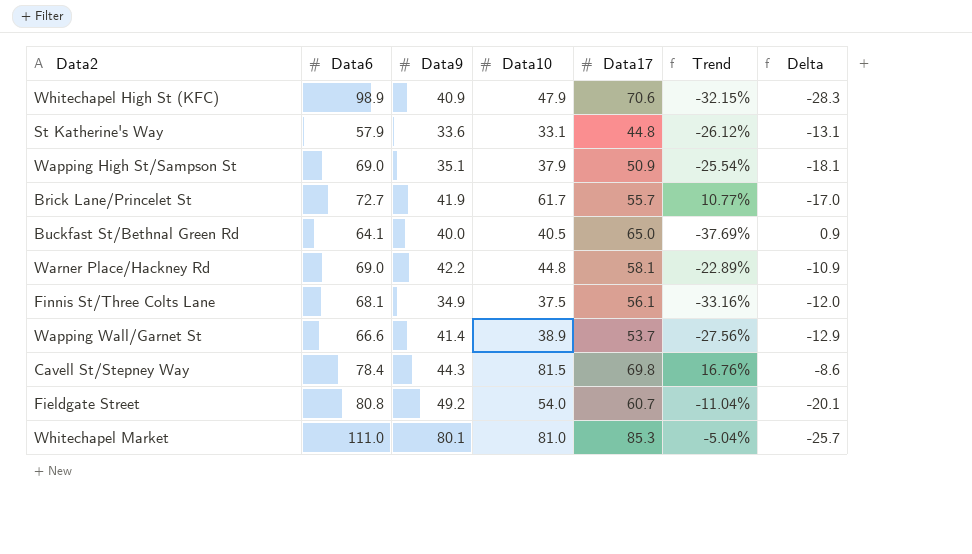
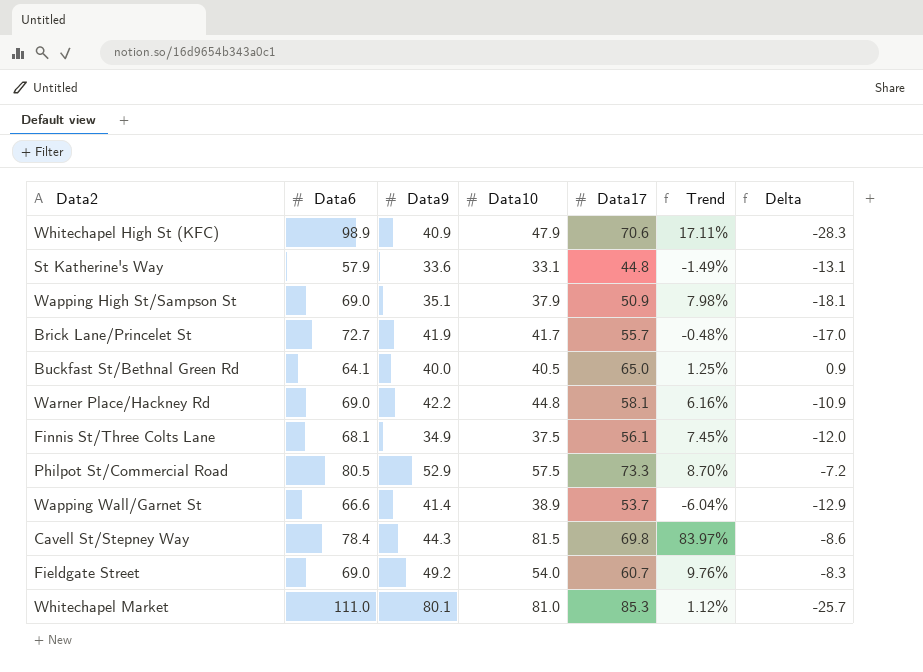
column Trend | formula: ([Data10] - [Data17]) / [Data17] -> ([Data10] - [Data9]) / [Data9]
Brick Lane/Princelet St | Data10: 61.7 -> 41.7
row Philpot St/Commercial Road: none -> 80.5 | 52.9 | 57.5 | 73.3 | 8.70% | -7.2
Fieldgate Street | Data6: 80.8 -> 69.0
Fieldgate Street | Delta: -20.1 -> -8.3

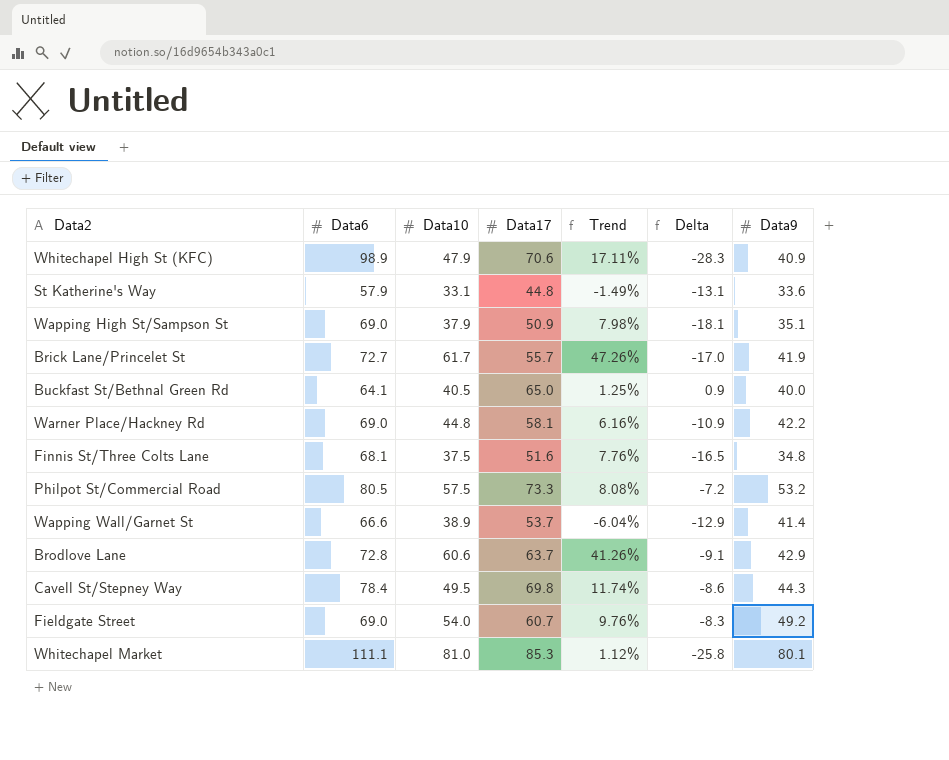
column Data9 | position: 3 -> 7
Brick Lane/Princelet St | Data10: 41.7 -> 61.7
Brick Lane/Princelet St | Trend: -0.48% -> 47.26%
Finnis St/Three Colts Lane | Data17: 56.1 -> 51.6
Finnis St/Three Colts Lane | Trend: 7.45% -> 7.76%
Finnis St/Three Colts Lane | Delta: -12.0 -> -16.5
Finnis St/Three Colts Lane | Data9: 34.9 -> 34.8
Philpot St/Commercial Road | Trend: 8.70% -> 8.08%
Philpot St/Commercial Road | Data9: 52.9 -> 53.2
row Brodlove Lane: none -> 72.8 | 60.6 | 63.7 | 41.26% | -9.1 | 42.9
Cavell St/Stepney Way | Data10: 81.5 -> 49.5
Cavell St/Stepney Way | Trend: 83.97% -> 11.74%
Whitechapel Market | Data6: 111.0 -> 111.1
Whitechapel Market | Delta: -25.7 -> -25.8

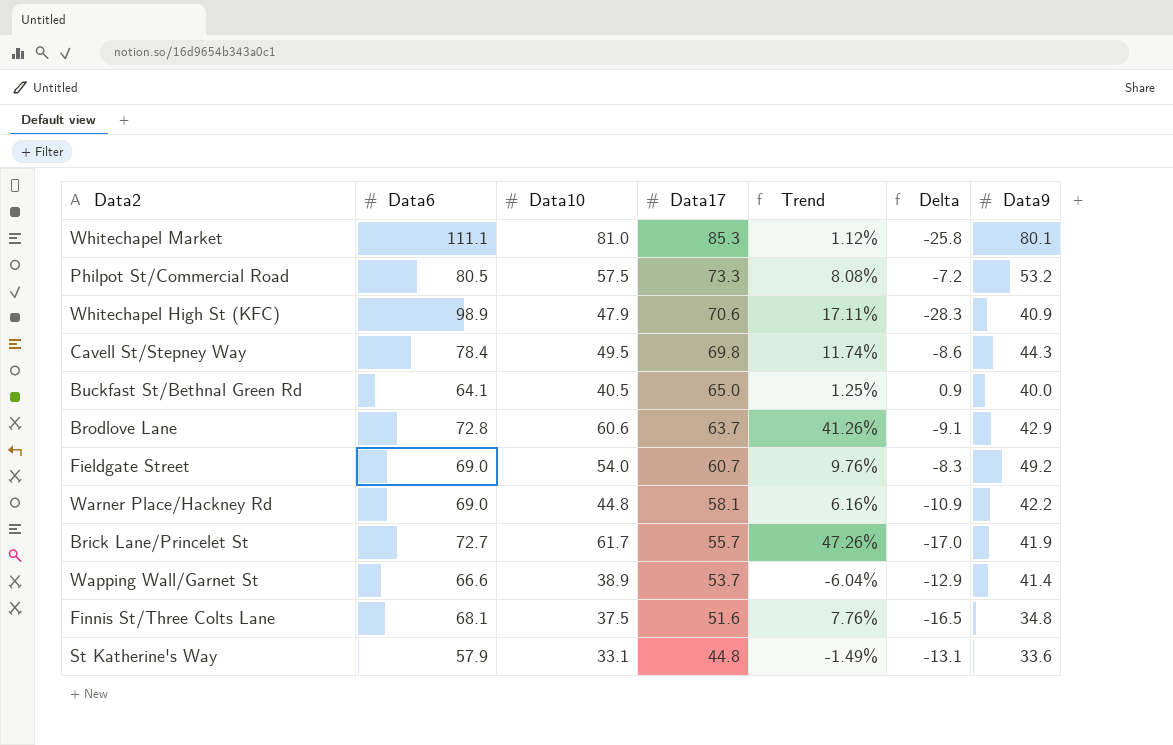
row order: none -> Data17 descending
row Wapping High St/Sampson St: 69.0 | 37.9 | 50.9 | 7.98% | -18.1 | 35.1 -> none

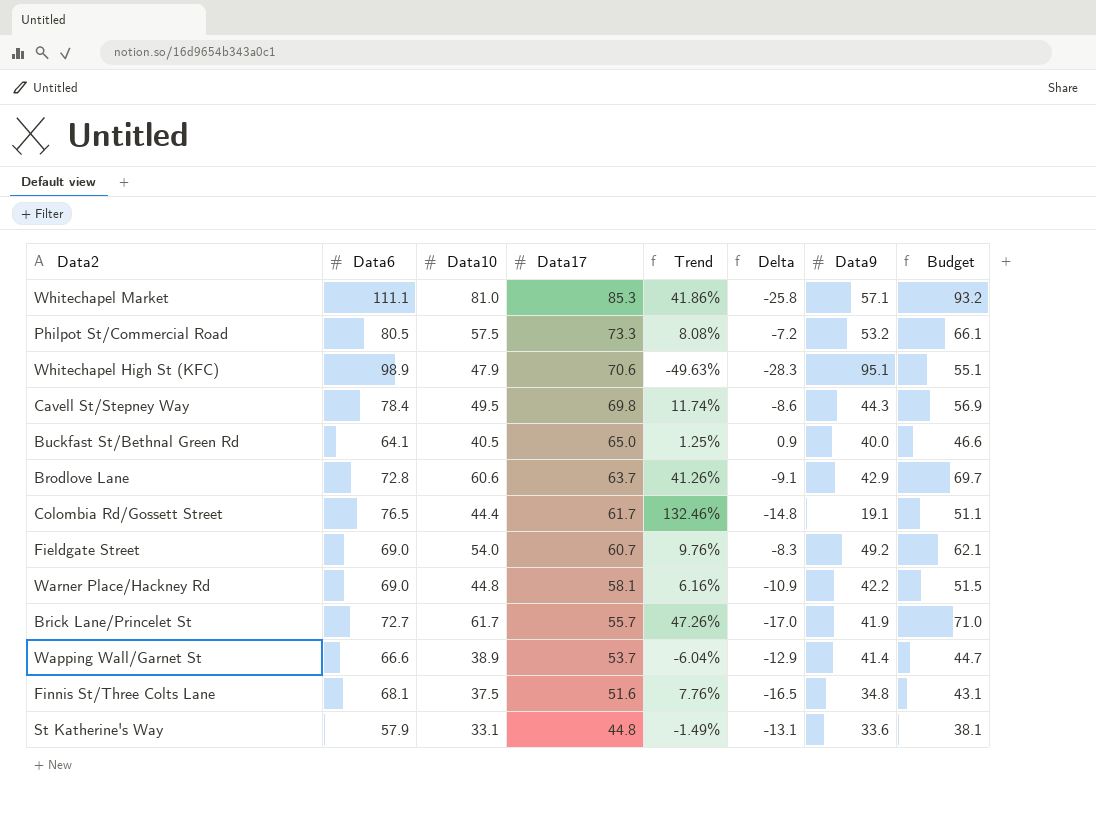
column Budget | formula: none -> [Data10] * 1.15
Whitechapel Market | Trend: 1.12% -> 41.86%
Whitechapel Market | Data9: 80.1 -> 57.1
Whitechapel High St (KFC) | Trend: 17.11% -> -49.63%
Whitechapel High St (KFC) | Data9: 40.9 -> 95.1
row Colombia Rd/Gossett Street: none -> 76.5 | 44.4 | 61.7 | 132.46% | -14.8 | 19.1 | 51.1

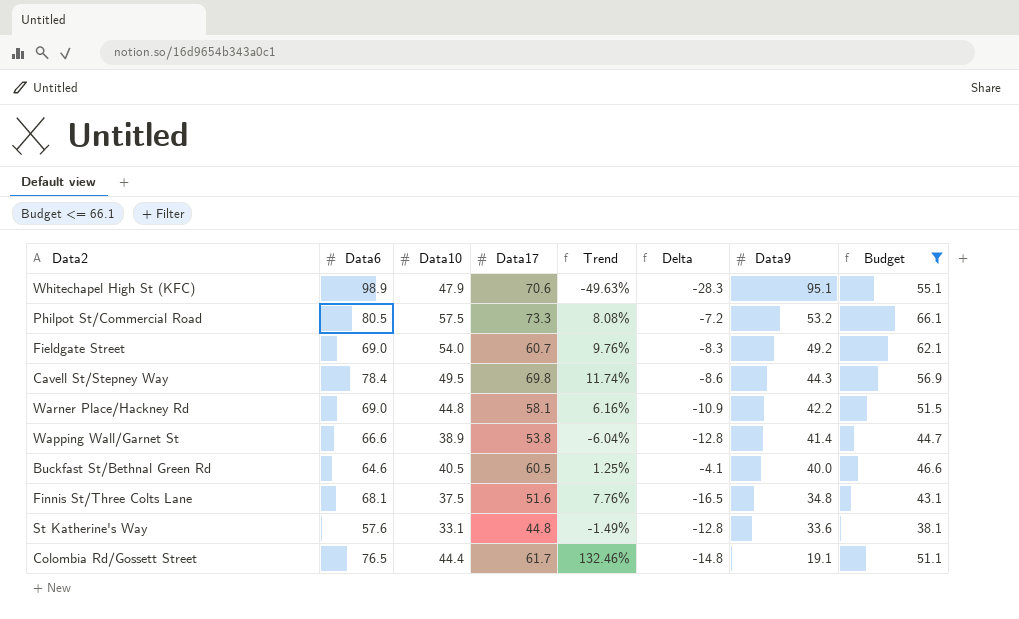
filter: none -> Budget <= 66.1
row order: Data17 descending -> Data9 descending
Wapping Wall/Garnet St | Data17: 53.7 -> 53.8
Wapping Wall/Garnet St | Delta: -12.9 -> -12.8
Buckfast St/Bethnal Green Rd | Data6: 64.1 -> 64.6
Buckfast St/Bethnal Green Rd | Data17: 65.0 -> 60.5
Buckfast St/Bethnal Green Rd | Delta: 0.9 -> -4.1
St Katherine's Way | Data6: 57.9 -> 57.6
St Katherine's Way | Delta: -13.1 -> -12.8

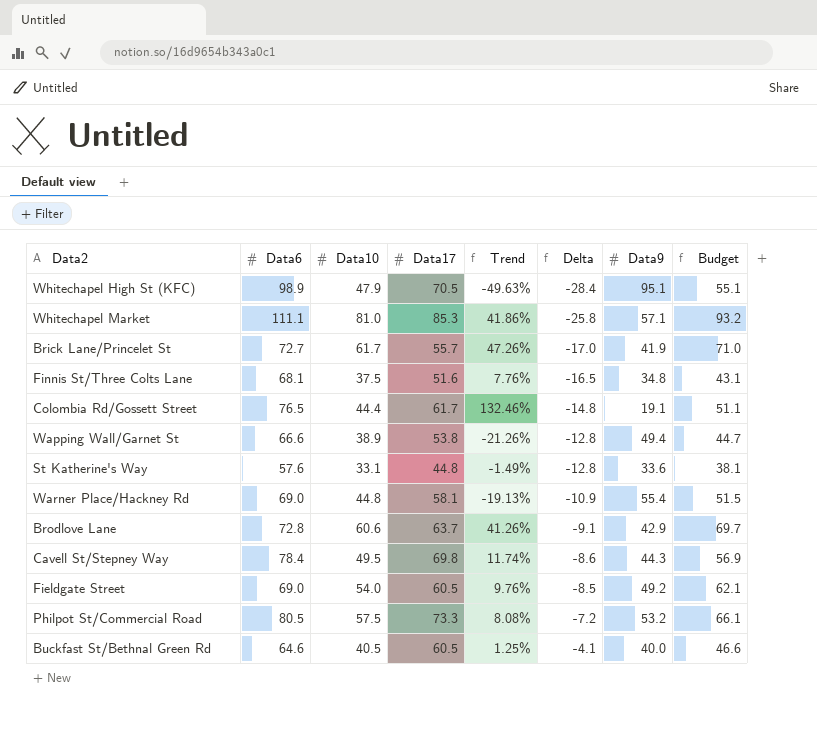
filter: Budget <= 66.1 -> none
row order: Data9 descending -> Delta ascending
Whitechapel High St (KFC) | Data17: 70.6 -> 70.5
Whitechapel High St (KFC) | Delta: -28.3 -> -28.4
Wapping Wall/Garnet St | Trend: -6.04% -> -21.26%
Wapping Wall/Garnet St | Data9: 41.4 -> 49.4
Warner Place/Hackney Rd | Trend: 6.16% -> -19.13%
Warner Place/Hackney Rd | Data9: 42.2 -> 55.4
Fieldgate Street | Data17: 60.7 -> 60.5
Fieldgate Street | Delta: -8.3 -> -8.5

